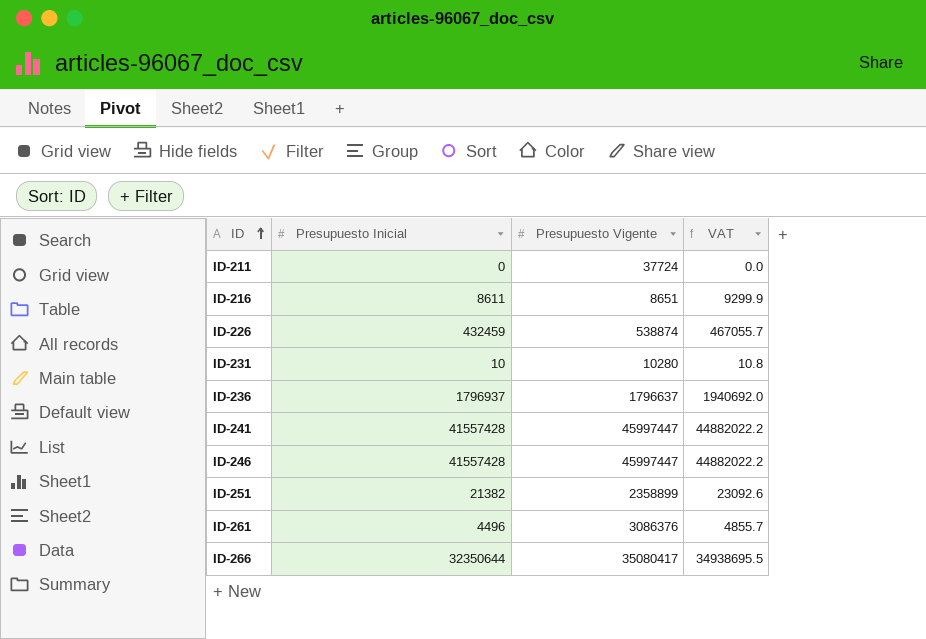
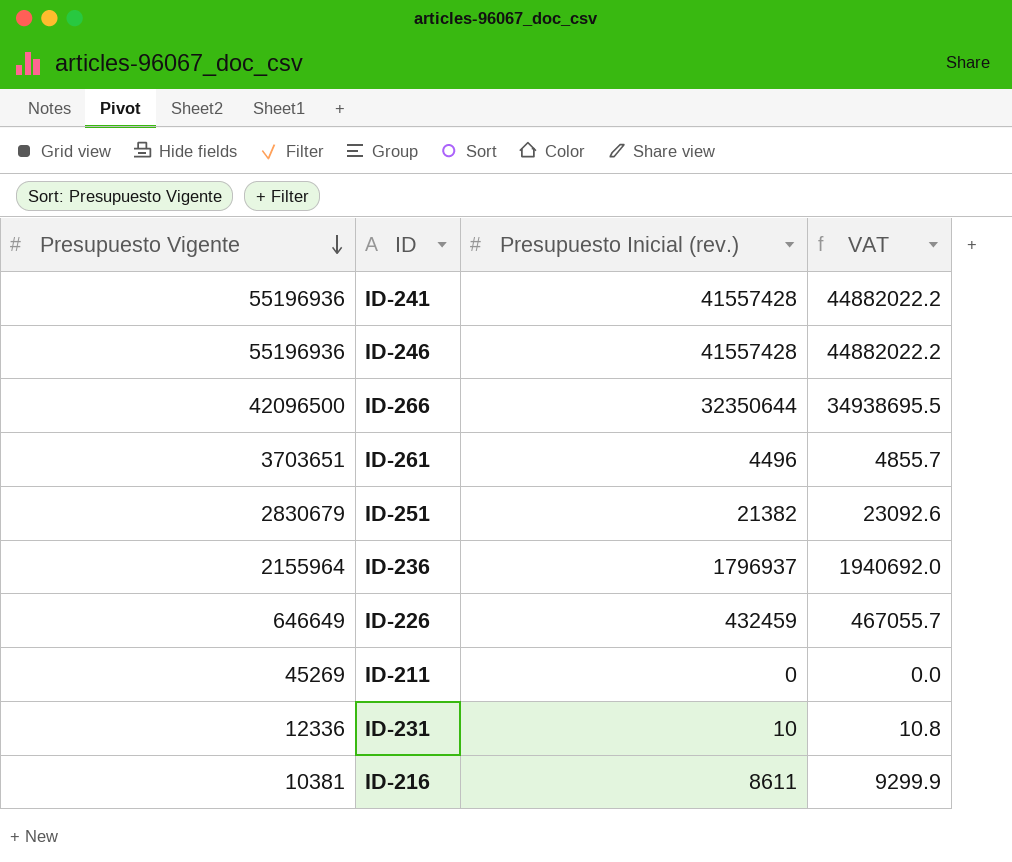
row order: ID ascending -> Presupuesto Vigente descending
column Presupuesto Vigente | position: 3 -> 1
column name: Presupuesto Inicial -> Presupuesto Inicial (rev.)
ID-241 | Presupuesto Vigente: 45997447 -> 55196936
ID-246 | Presupuesto Vigente: 45997447 -> 55196936
ID-266 | Presupuesto Vigente: 35080417 -> 42096500
ID-261 | Presupuesto Vigente: 3086376 -> 3703651
ID-251 | Presupuesto Vigente: 2358899 -> 2830679
ID-236 | Presupuesto Vigente: 1796637 -> 2155964
ID-226 | Presupuesto Vigente: 538874 -> 646649
ID-211 | Presupuesto Vigente: 37724 -> 45269
ID-231 | Presupuesto Vigente: 10280 -> 12336
ID-216 | Presupuesto Vigente: 8651 -> 10381

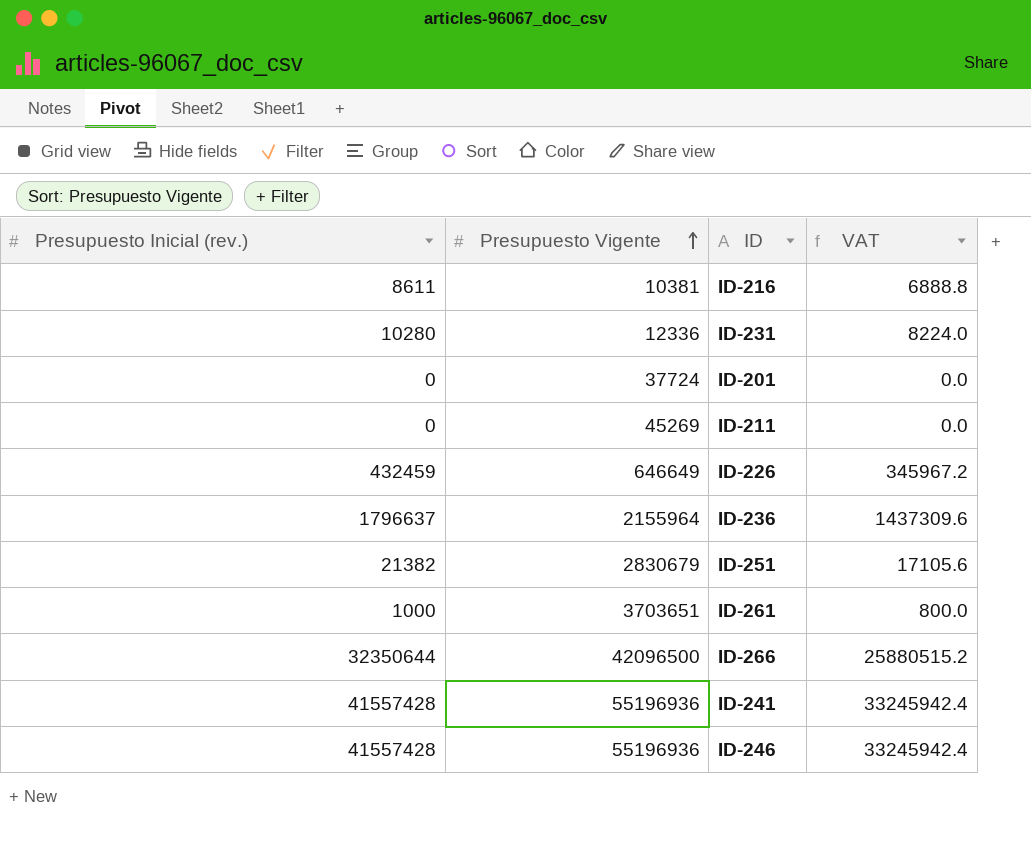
row order: Presupuesto Vigente descending -> Presupuesto Vigente ascending
column Presupuesto Inicial (rev.) | position: 3 -> 1
column VAT | formula: [Presupuesto Inicial (rev.)] * 1.08 -> [Presupuesto Inicial (rev.)] * 0.8
ID-231 | Presupuesto Inicial (rev.): 10 -> 10280
row ID-201: none -> 0 | 37724 | 0.0
ID-236 | Presupuesto Inicial (rev.): 1796937 -> 1796637
ID-261 | Presupuesto Inicial (rev.): 4496 -> 1000

